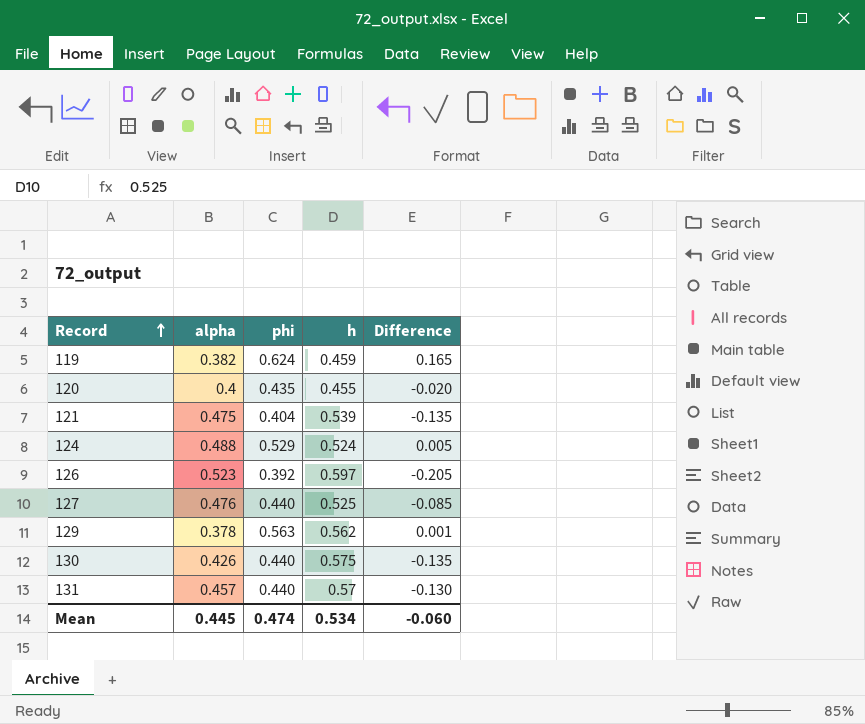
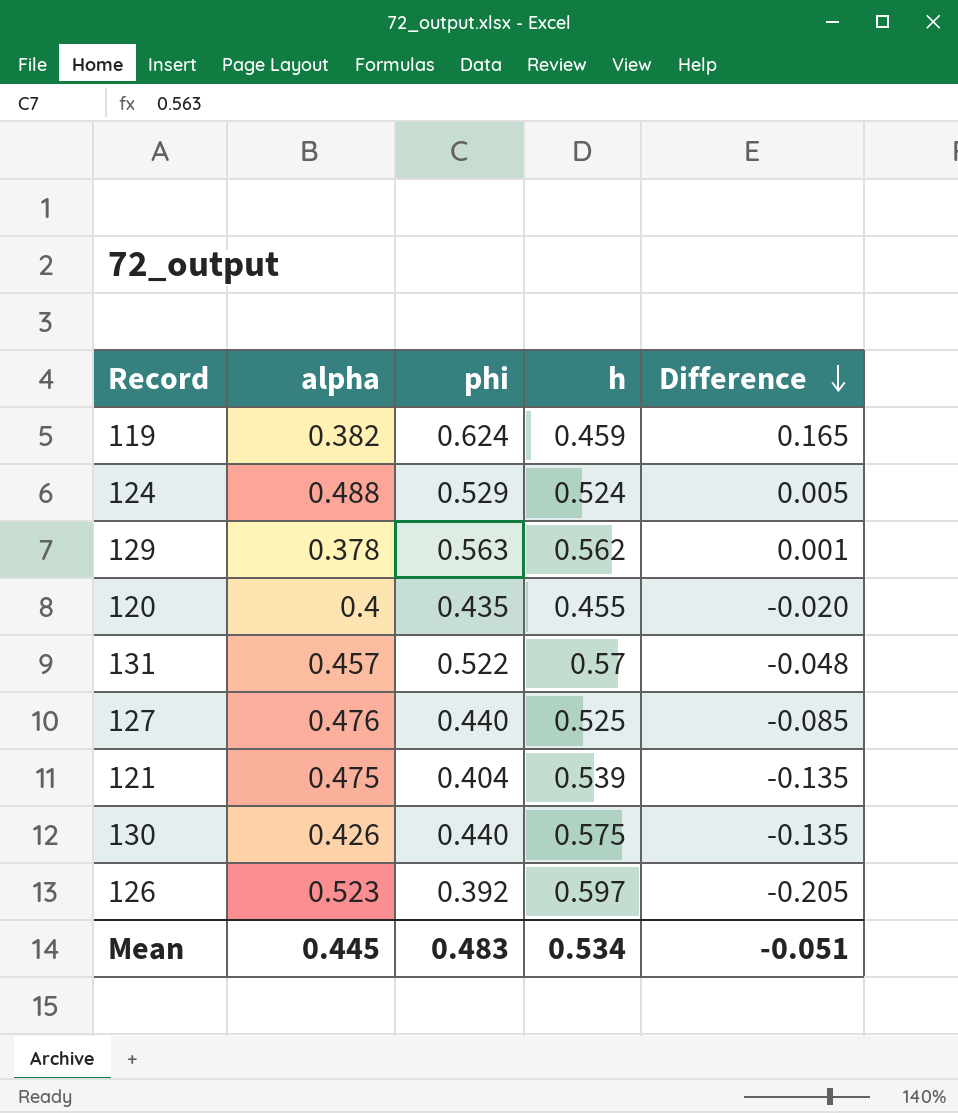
row order: Record ascending -> Difference descending
131 | phi: 0.440 -> 0.522
131 | Difference: -0.130 -> -0.048
Mean | phi: 0.474 -> 0.483
Mean | Difference: -0.060 -> -0.051

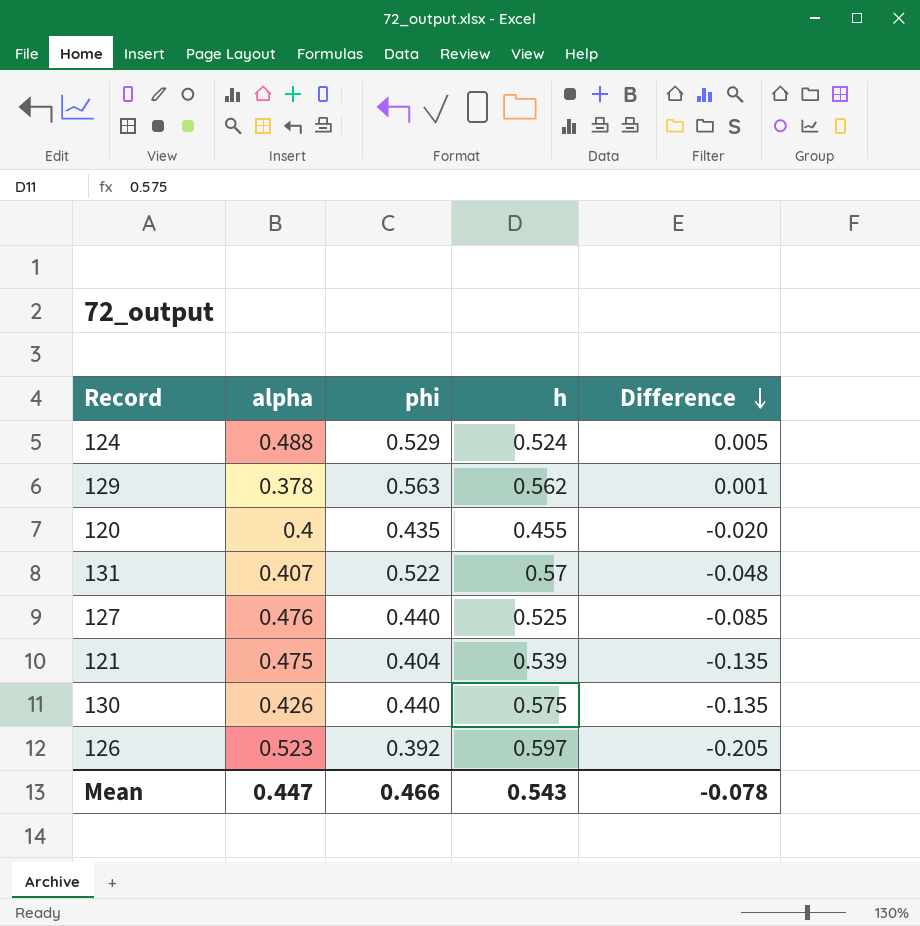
row 119: 0.382 | 0.624 | 0.459 | 0.165 -> none
131 | alpha: 0.457 -> 0.407
Mean | alpha: 0.445 -> 0.447
Mean | phi: 0.483 -> 0.466
Mean | h: 0.534 -> 0.543
Mean | Difference: -0.051 -> -0.078

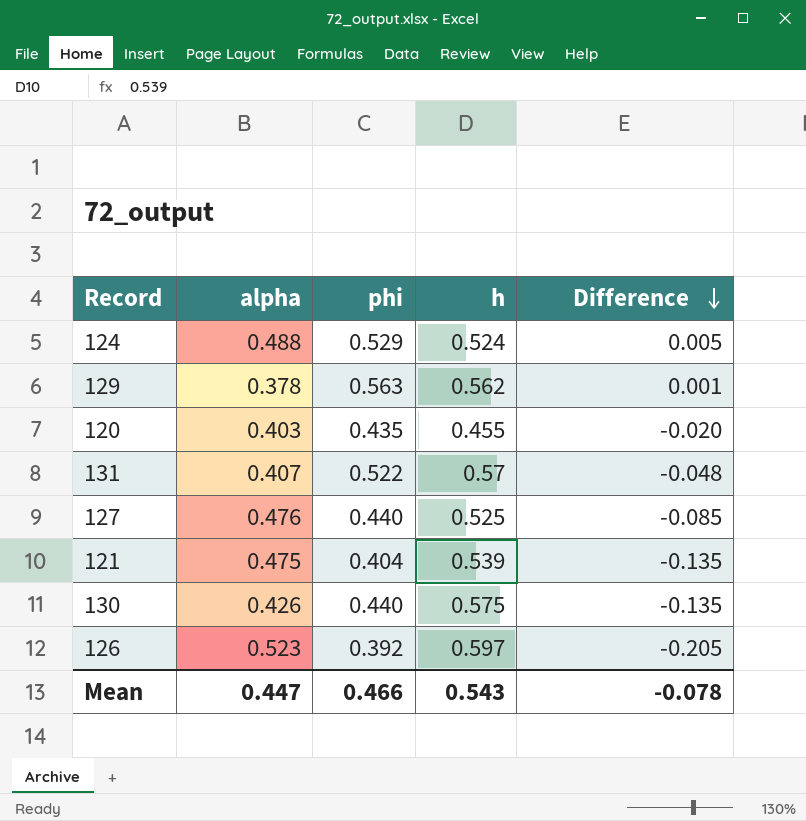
120 | alpha: 0.4 -> 0.403

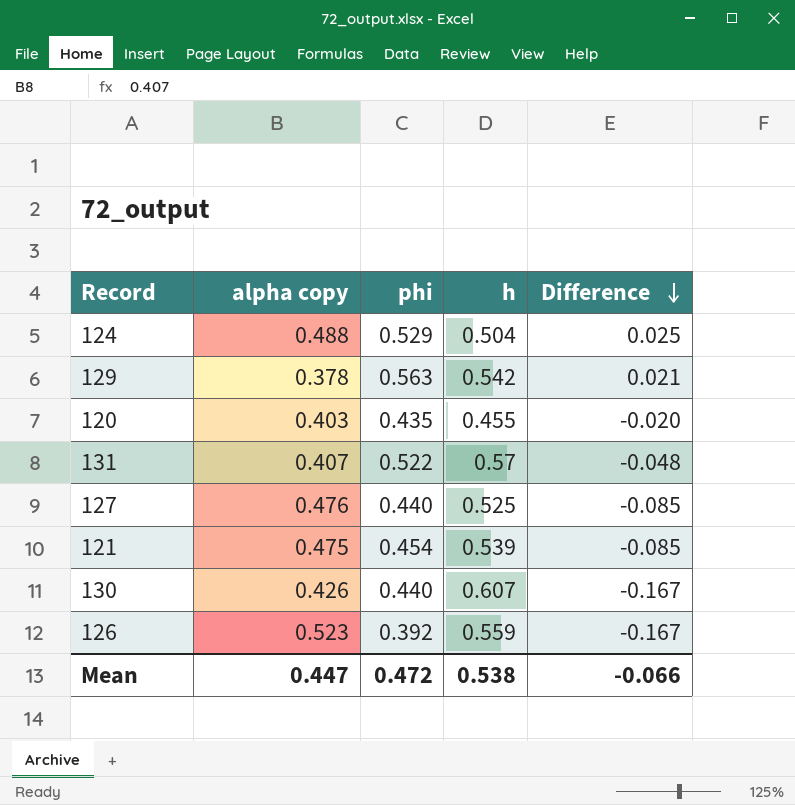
column name: alpha -> alpha copy
124 | h: 0.524 -> 0.504
124 | Difference: 0.005 -> 0.025
129 | h: 0.562 -> 0.542
129 | Difference: 0.001 -> 0.021
121 | phi: 0.404 -> 0.454
121 | Difference: -0.135 -> -0.085
130 | h: 0.575 -> 0.607
130 | Difference: -0.135 -> -0.167
126 | h: 0.597 -> 0.559
126 | Difference: -0.205 -> -0.167
Mean | phi: 0.466 -> 0.472
Mean | h: 0.543 -> 0.538
Mean | Difference: -0.078 -> -0.066

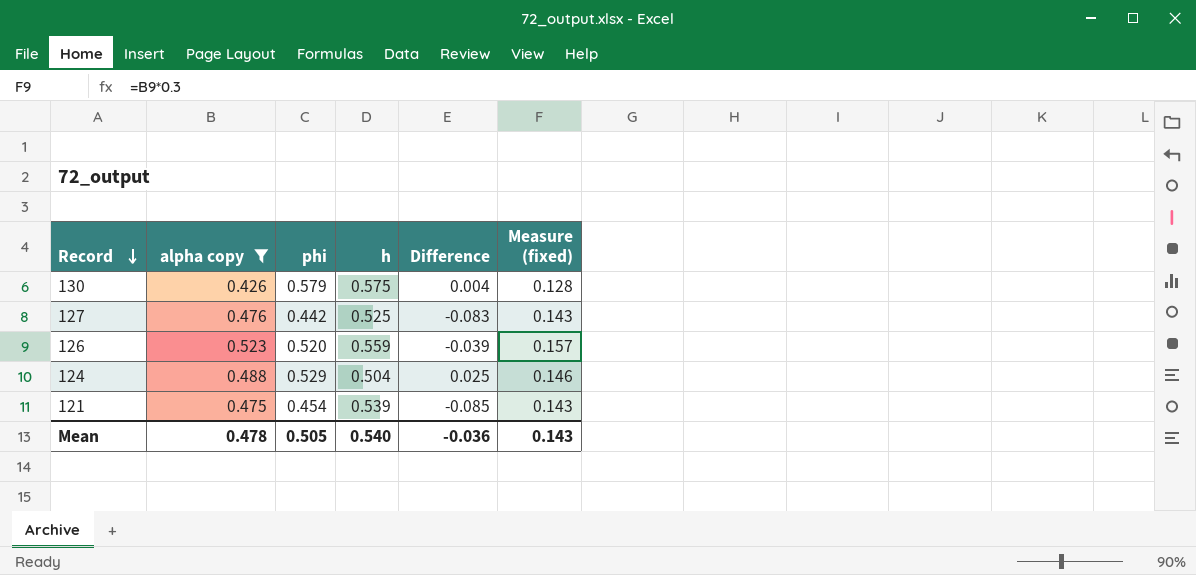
filter: none -> alpha copy >= 0.426
row order: Difference descending -> Record descending
column Measure (fixed) | formula: none -> [alpha copy] * 0.3
130 | phi: 0.440 -> 0.579
130 | h: 0.607 -> 0.575
130 | Difference: -0.167 -> 0.004
127 | phi: 0.440 -> 0.442
127 | Difference: -0.085 -> -0.083
126 | phi: 0.392 -> 0.520
126 | Difference: -0.167 -> -0.039
Mean | alpha copy: 0.447 -> 0.478
Mean | phi: 0.472 -> 0.505
Mean | h: 0.538 -> 0.540
Mean | Difference: -0.066 -> -0.036

